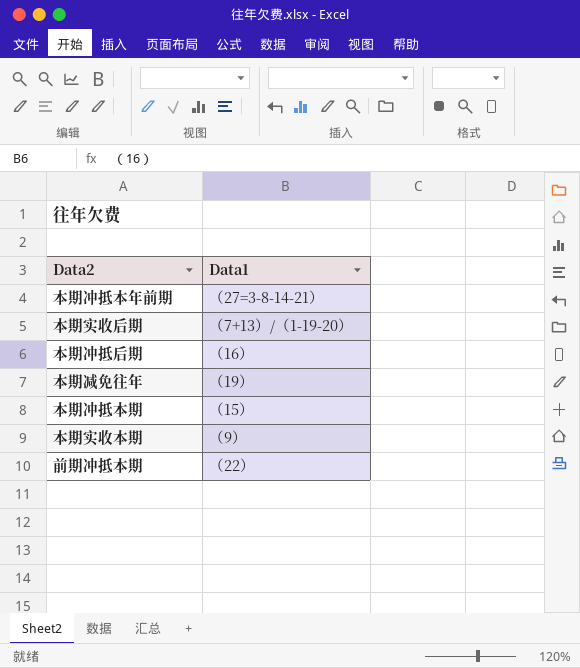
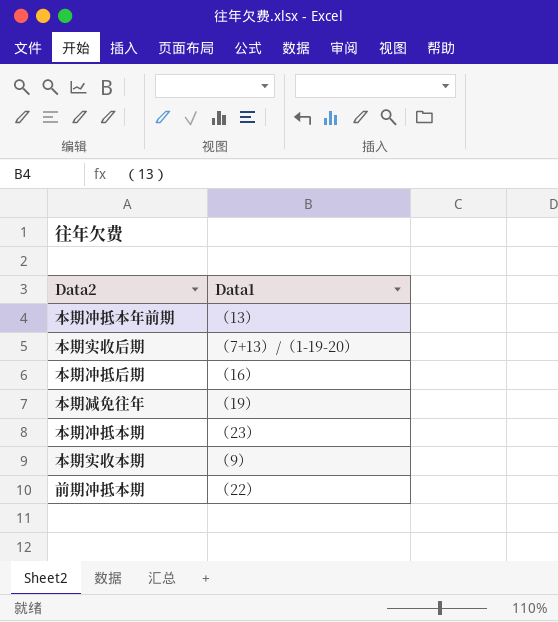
本期冲抵本年前期 | Data1: （27=3-8-14-21） -> （13）
本期冲抵本期 | Data1: （15） -> （23）

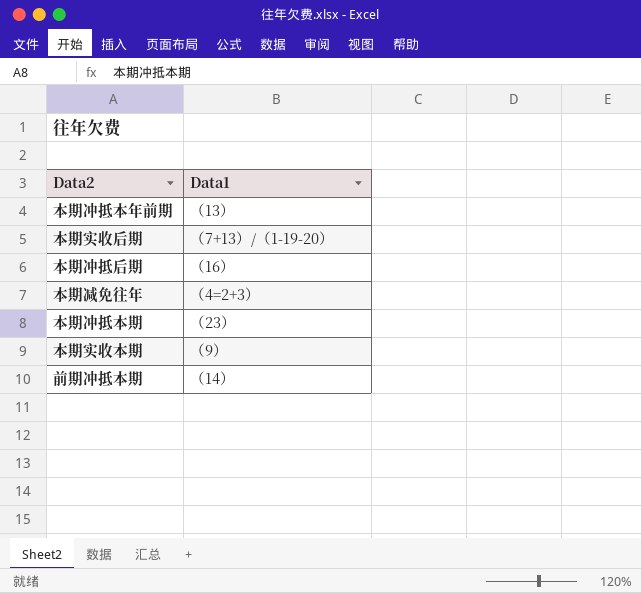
本期减免往年 | Data1: （19） -> （4=2+3）
前期冲抵本期 | Data1: （22） -> （14）

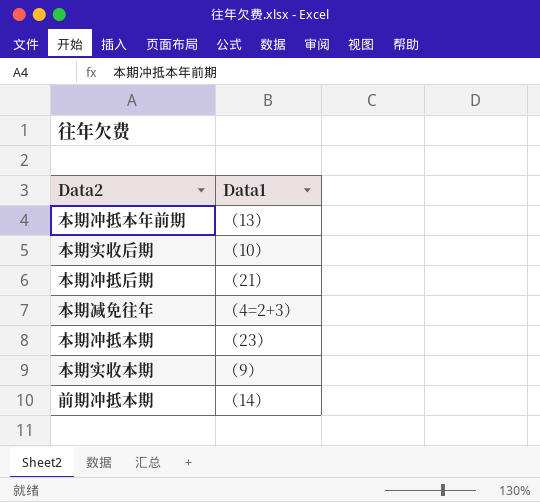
本期实收后期 | Data1: （7+13）/（1-19-20） -> （10）
本期冲抵后期 | Data1: （16） -> （21）

